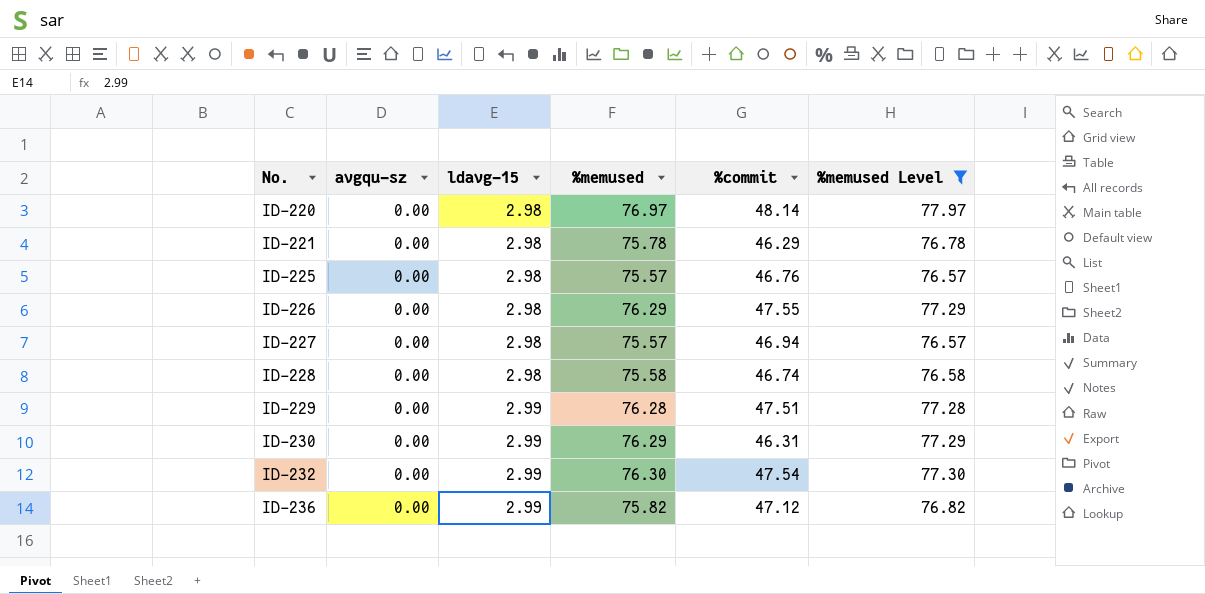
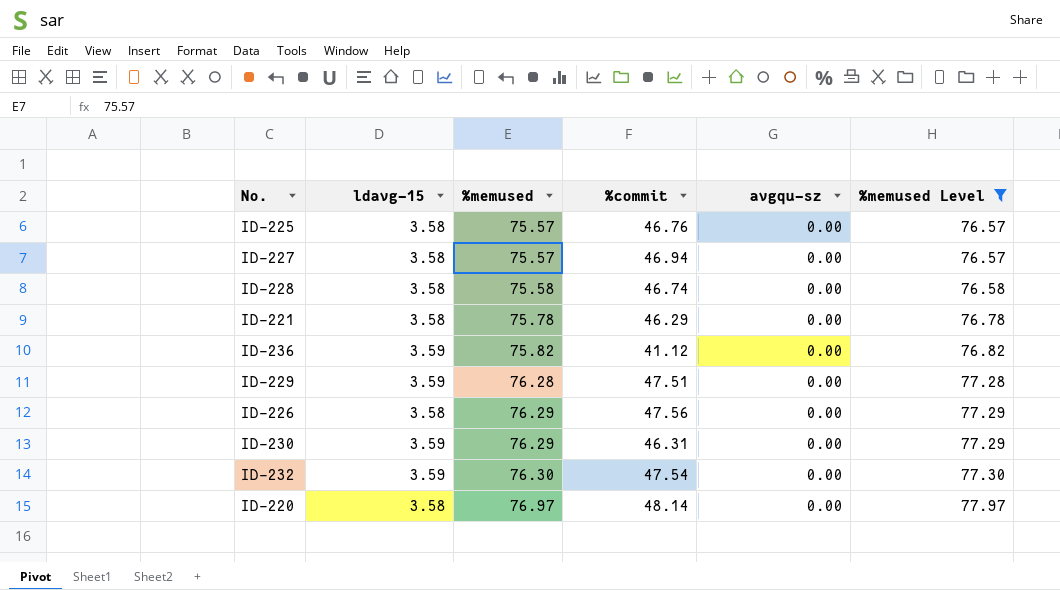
row order: No. ascending -> %memused ascending
column avgqu-sz | position: 2 -> 5
ID-225 | ldavg-15: 2.98 -> 3.58
ID-227 | ldavg-15: 2.98 -> 3.58
ID-228 | ldavg-15: 2.98 -> 3.58
ID-221 | ldavg-15: 2.98 -> 3.58
ID-236 | ldavg-15: 2.99 -> 3.59
ID-236 | %commit: 47.12 -> 41.12
ID-229 | ldavg-15: 2.99 -> 3.59
ID-226 | ldavg-15: 2.98 -> 3.58
ID-226 | %commit: 47.55 -> 47.56
ID-230 | ldavg-15: 2.99 -> 3.59
ID-232 | ldavg-15: 2.99 -> 3.59
ID-220 | ldavg-15: 2.98 -> 3.58

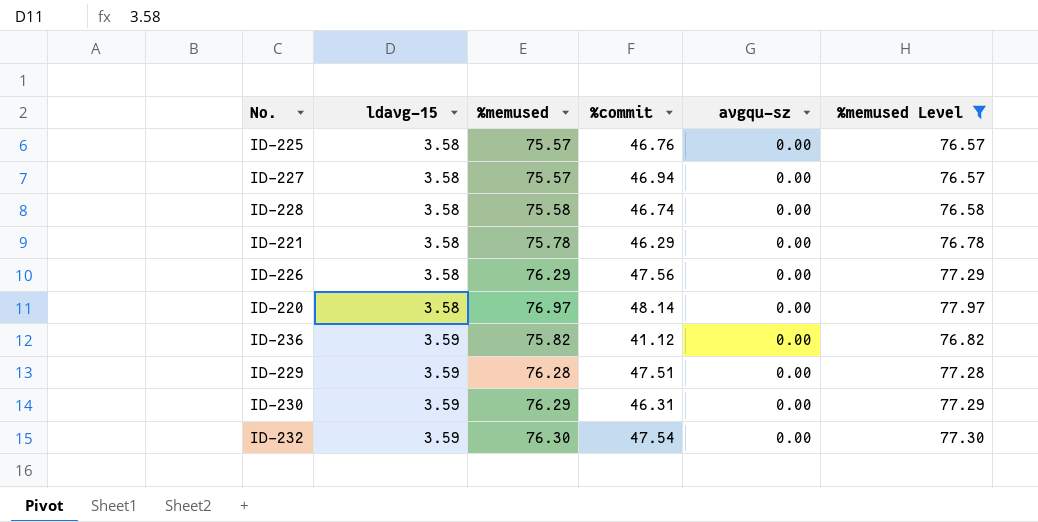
row order: %memused ascending -> ldavg-15 ascending

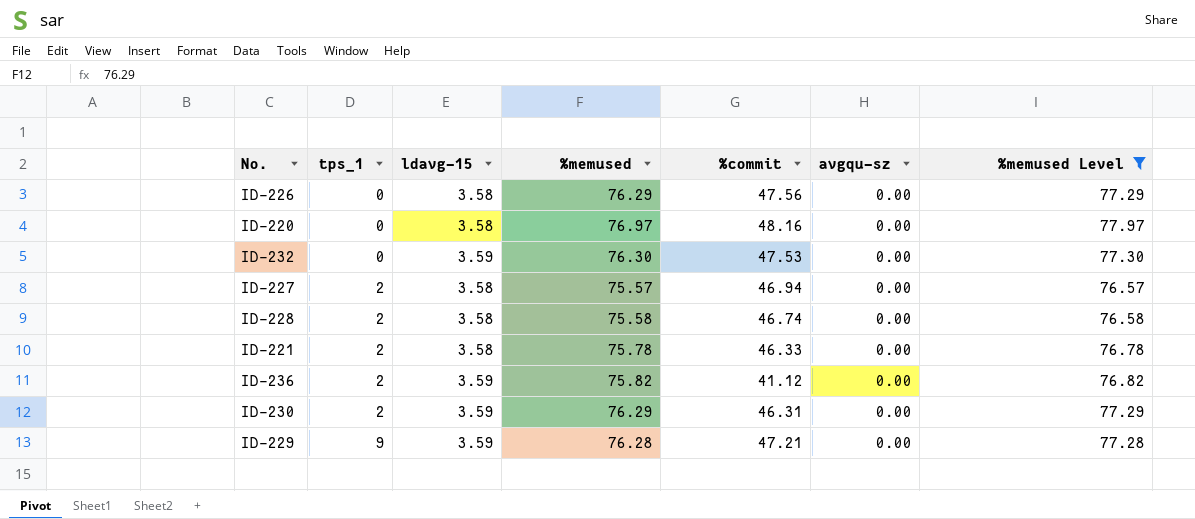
row order: ldavg-15 ascending -> tps_1 ascending
column tps_1 | position: none -> 2
row ID-225: 3.58 | 75.57 | 46.76 | 0.00 | 76.57 -> none
ID-220 | %commit: 48.14 -> 48.16
ID-232 | %commit: 47.54 -> 47.53
ID-221 | %commit: 46.29 -> 46.33
ID-229 | %commit: 47.51 -> 47.21

